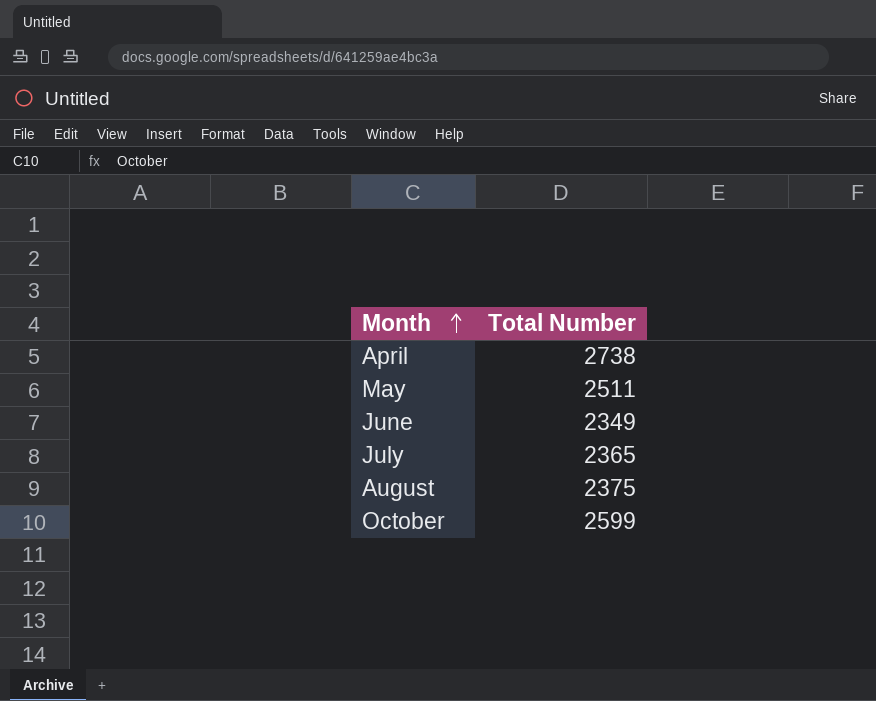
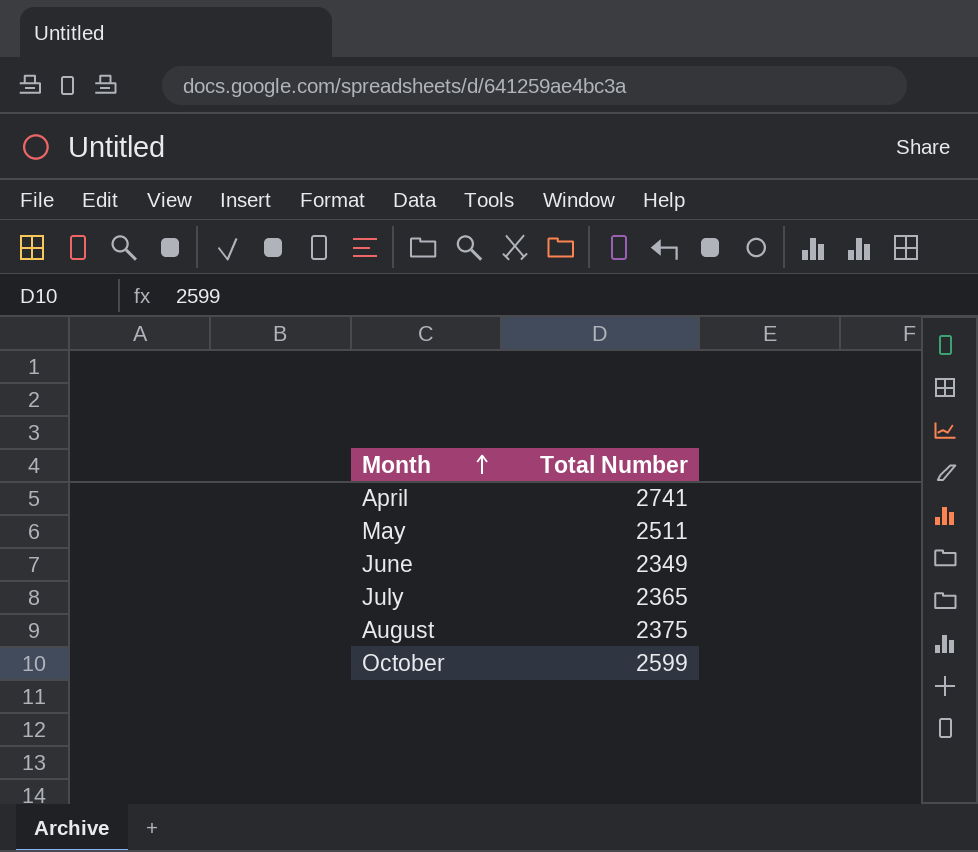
April | Total Number: 2738 -> 2741

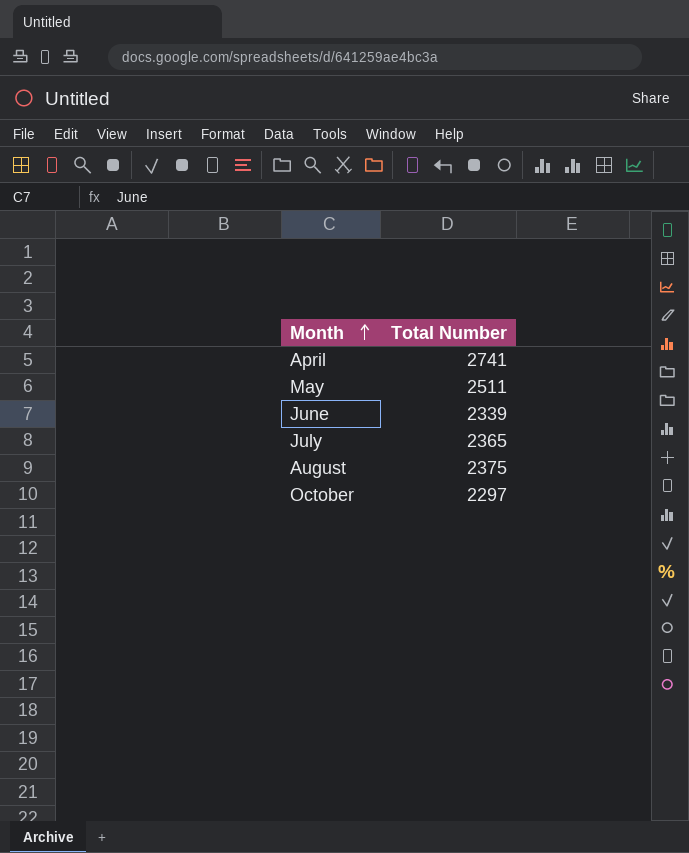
June | Total Number: 2349 -> 2339
October | Total Number: 2599 -> 2297

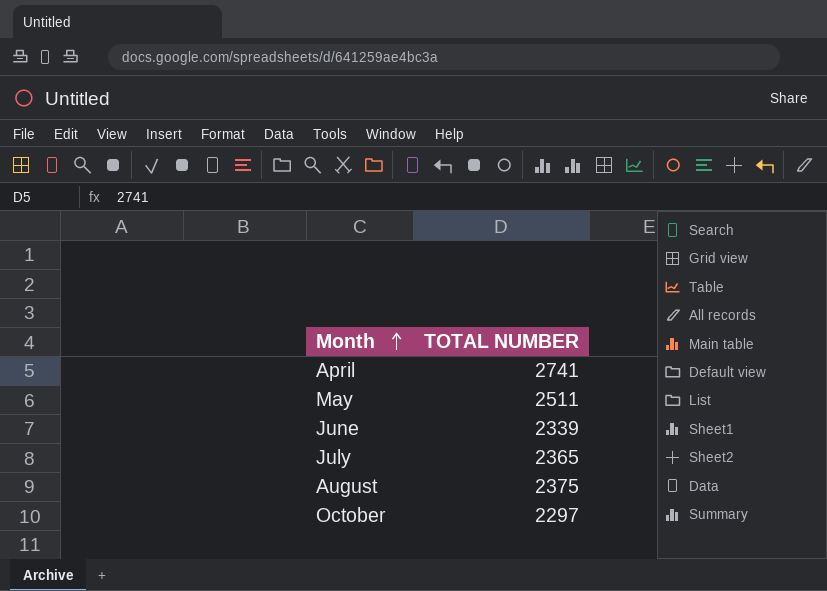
column name: Total Number -> TOTAL NUMBER

